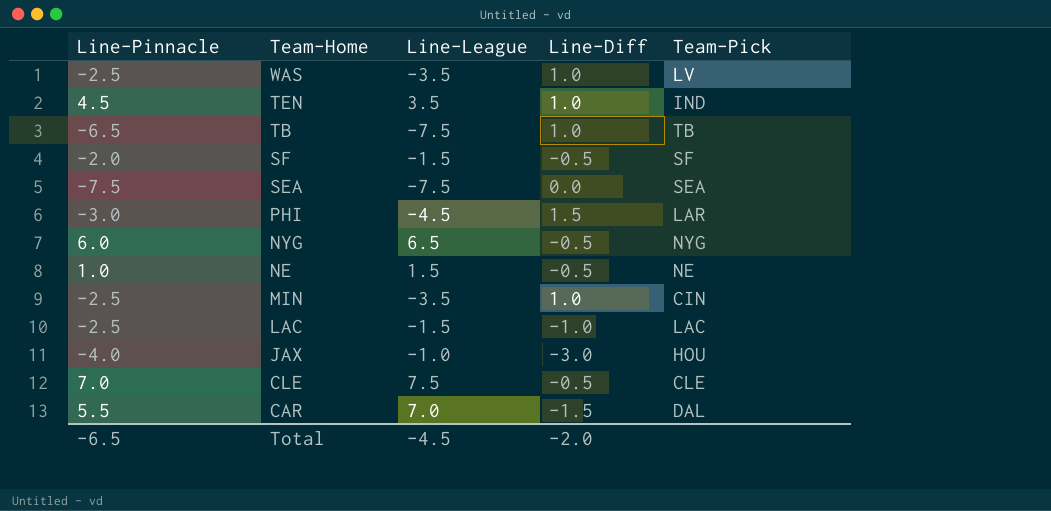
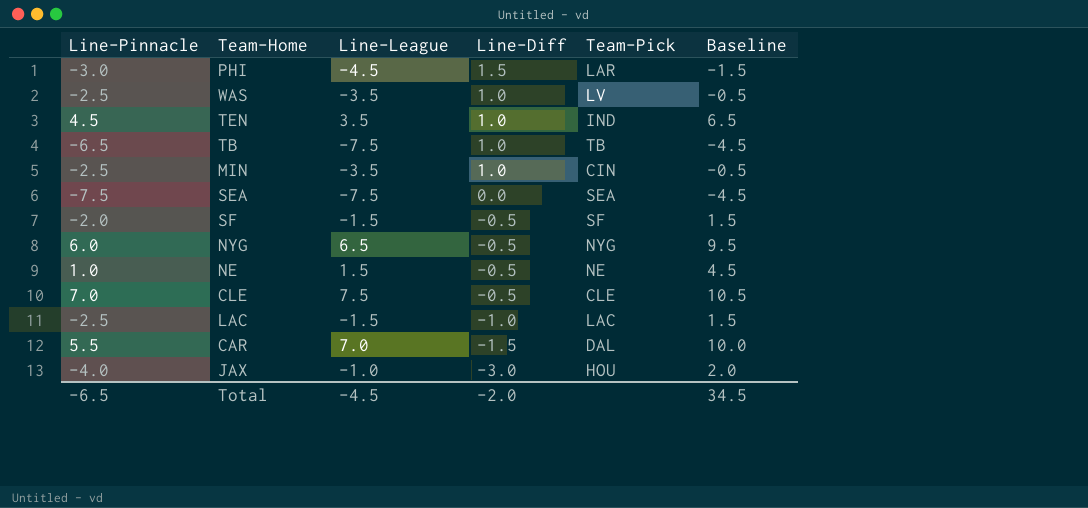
row order: Team-Home descending -> Line-Diff descending
column Baseline | formula: none -> [Line-League] + 3

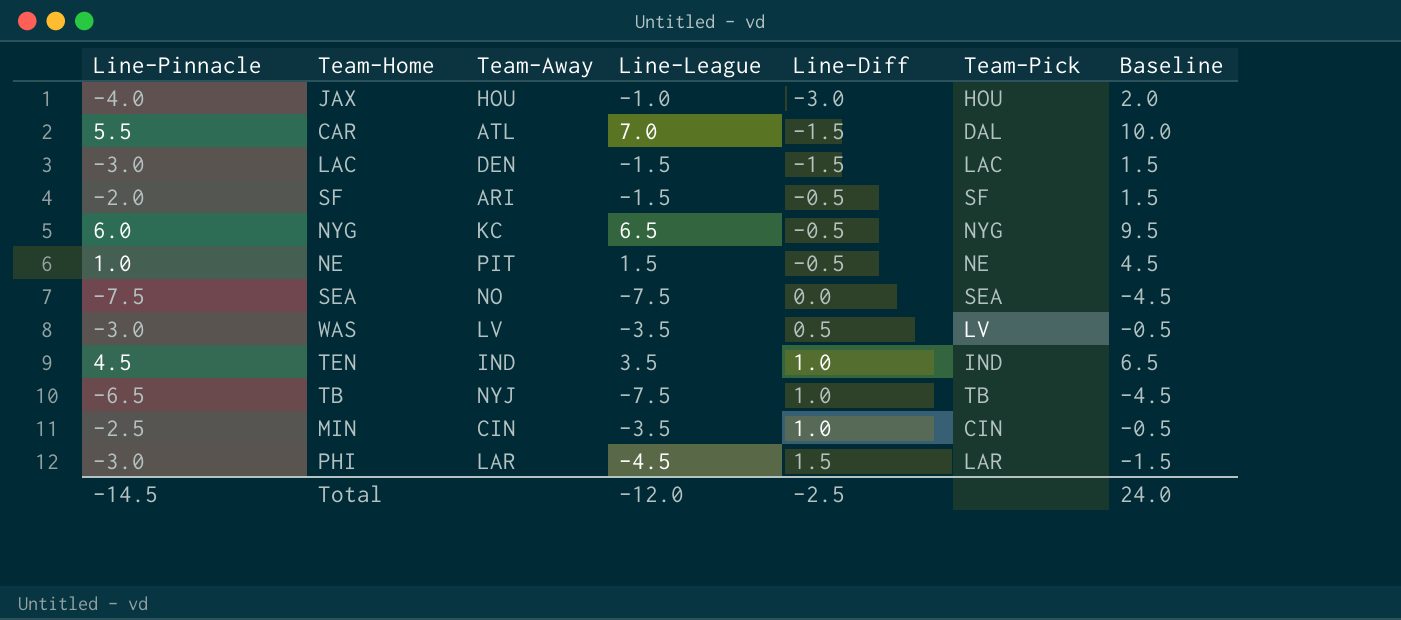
row order: Line-Diff descending -> Line-Diff ascending
column Team-Away | position: none -> 3
row CLE: 7.0 | 7.5 | -0.5 | CLE | 10.5 -> none
LAC | Line-Pinnacle: -2.5 -> -3.0
LAC | Line-Diff: -1.0 -> -1.5
WAS | Line-Pinnacle: -2.5 -> -3.0
WAS | Line-Diff: 1.0 -> 0.5
Total | Line-Pinnacle: -6.5 -> -14.5
Total | Line-League: -4.5 -> -12.0
Total | Line-Diff: -2.0 -> -2.5
Total | Baseline: 34.5 -> 24.0

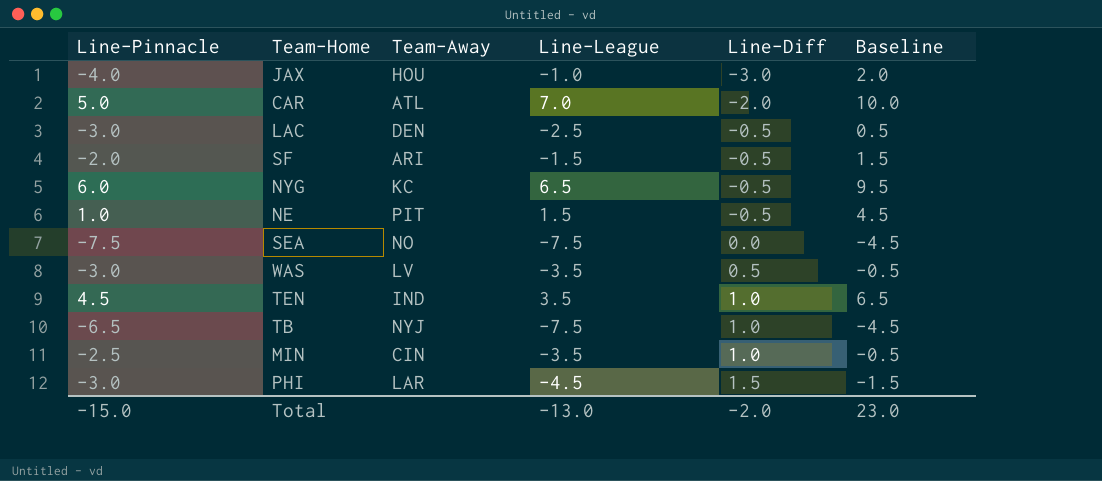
column Team-Pick | position: 6 -> none
CAR | Line-Pinnacle: 5.5 -> 5.0
CAR | Line-Diff: -1.5 -> -2.0
LAC | Line-League: -1.5 -> -2.5
LAC | Line-Diff: -1.5 -> -0.5
LAC | Baseline: 1.5 -> 0.5
Total | Line-Pinnacle: -14.5 -> -15.0
Total | Line-League: -12.0 -> -13.0
Total | Line-Diff: -2.5 -> -2.0
Total | Baseline: 24.0 -> 23.0

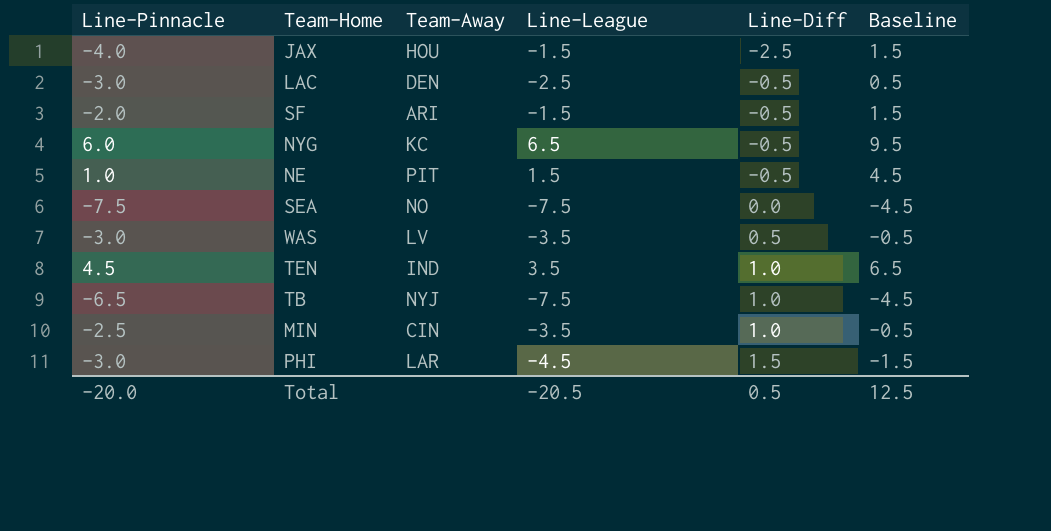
row CAR: 5.0 | ATL | 7.0 | -2.0 | 10.0 -> none
JAX | Line-League: -1.0 -> -1.5
JAX | Line-Diff: -3.0 -> -2.5
JAX | Baseline: 2.0 -> 1.5
Total | Line-Pinnacle: -15.0 -> -20.0
Total | Line-League: -13.0 -> -20.5
Total | Line-Diff: -2.0 -> 0.5
Total | Baseline: 23.0 -> 12.5

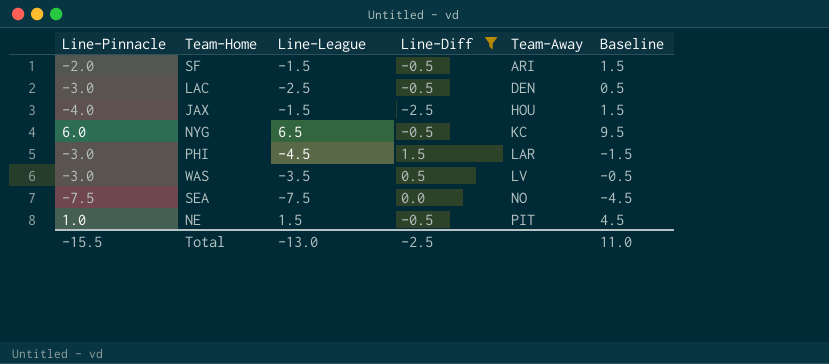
filter: none -> Line-Diff != 1.0
row order: Line-Diff ascending -> Team-Away ascending
column Team-Away | position: 3 -> 5
Total | Line-Pinnacle: -20.0 -> -15.5
Total | Line-League: -20.5 -> -13.0
Total | Line-Diff: 0.5 -> -2.5
Total | Baseline: 12.5 -> 11.0

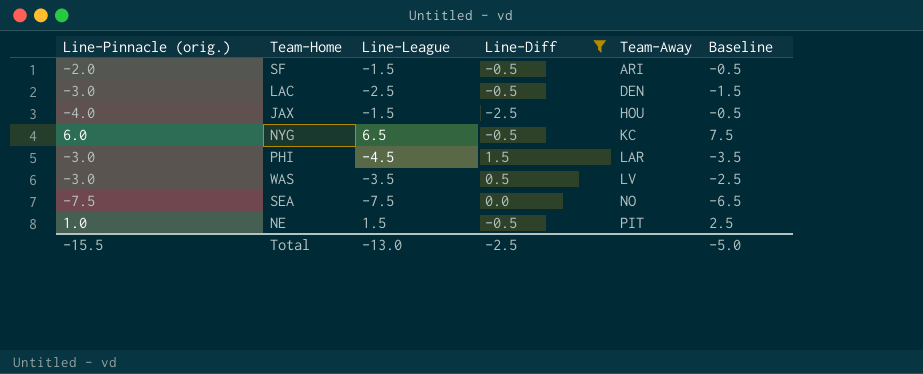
column name: Line-Pinnacle -> Line-Pinnacle (orig.)
column Baseline | formula: [Line-League] + 3 -> [Line-League] + 1
Total | Baseline: 11.0 -> -5.0

